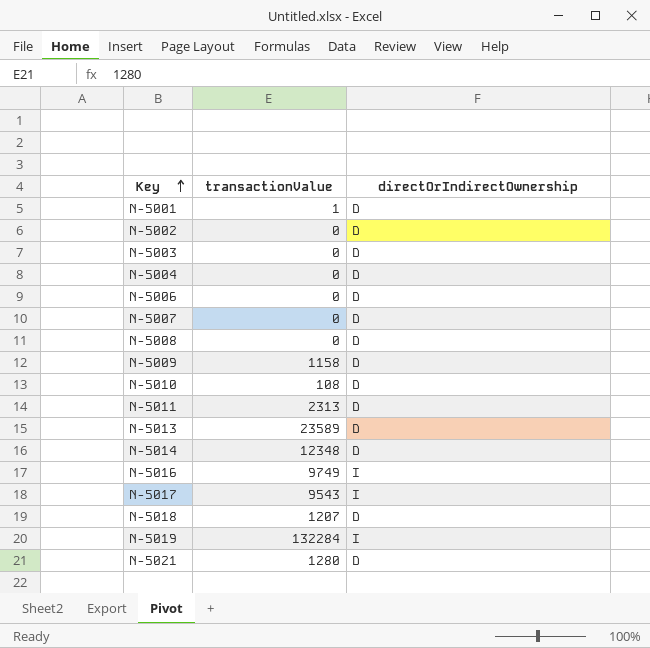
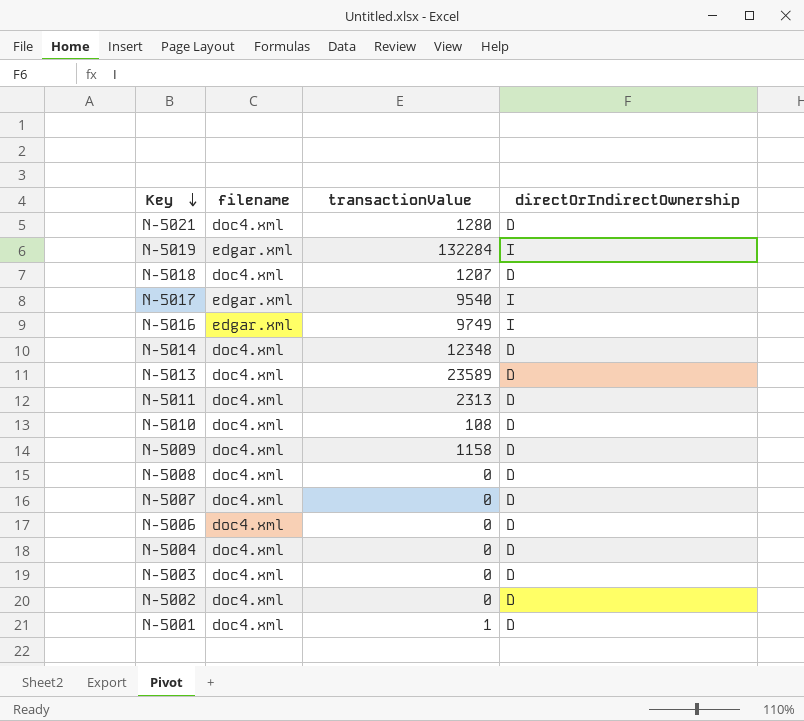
row order: Key ascending -> Key descending
column filename | position: none -> 2
N-5017 | transactionValue: 9543 -> 9540

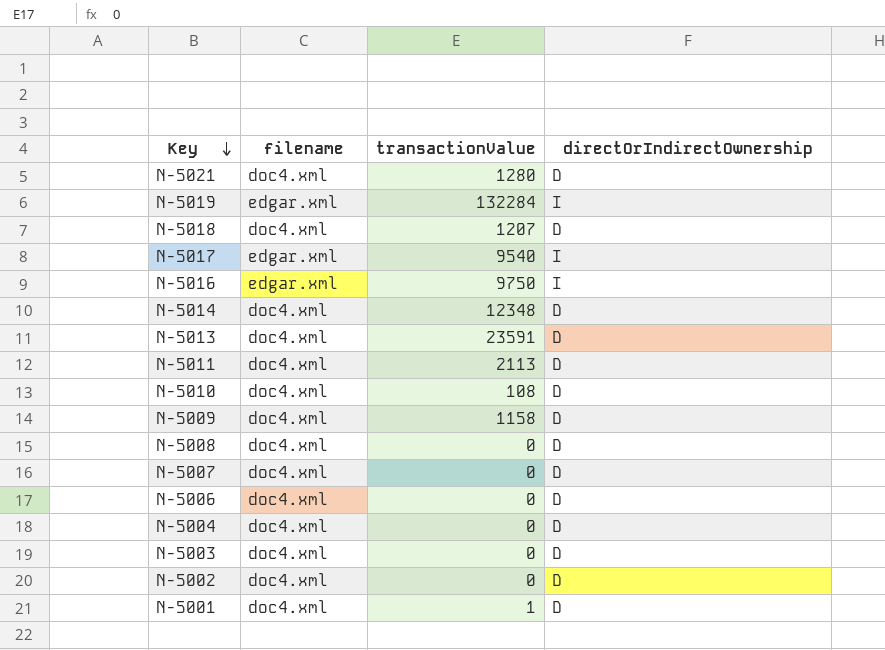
N-5016 | transactionValue: 9749 -> 9750
N-5013 | transactionValue: 23589 -> 23591
N-5011 | transactionValue: 2313 -> 2113

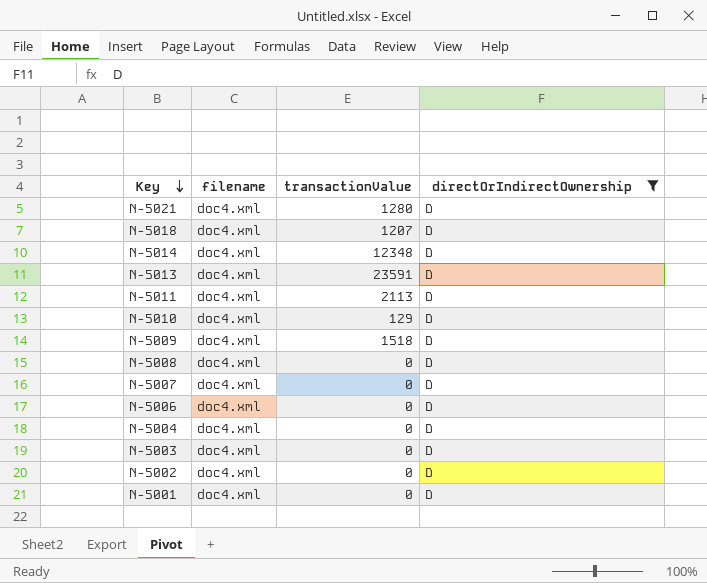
filter: none -> directOrIndirectOwnership = D
N-5010 | transactionValue: 108 -> 129
N-5009 | transactionValue: 1158 -> 1518
N-5001 | transactionValue: 1 -> 0

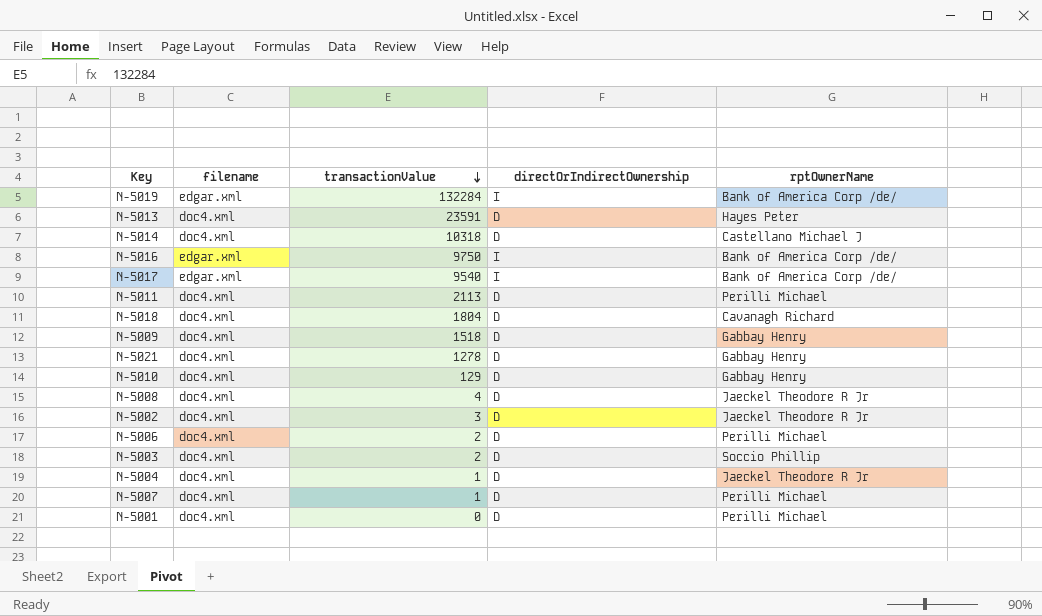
filter: directOrIndirectOwnership = D -> none
row order: Key descending -> transactionValue descending
column rptOwnerName | position: none -> 5
N-5014 | transactionValue: 12348 -> 10318
N-5018 | transactionValue: 1207 -> 1804
N-5021 | transactionValue: 1280 -> 1278
N-5008 | transactionValue: 0 -> 4
N-5002 | transactionValue: 0 -> 3
N-5006 | transactionValue: 0 -> 2
N-5003 | transactionValue: 0 -> 2
N-5004 | transactionValue: 0 -> 1
N-5007 | transactionValue: 0 -> 1

